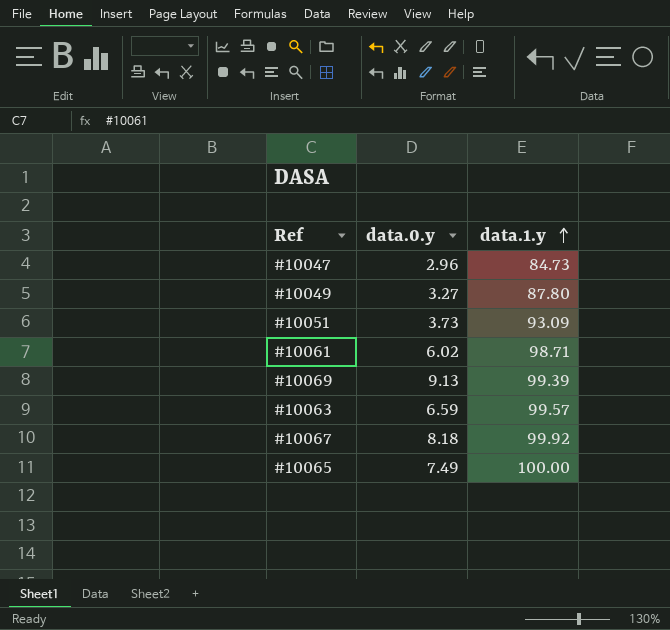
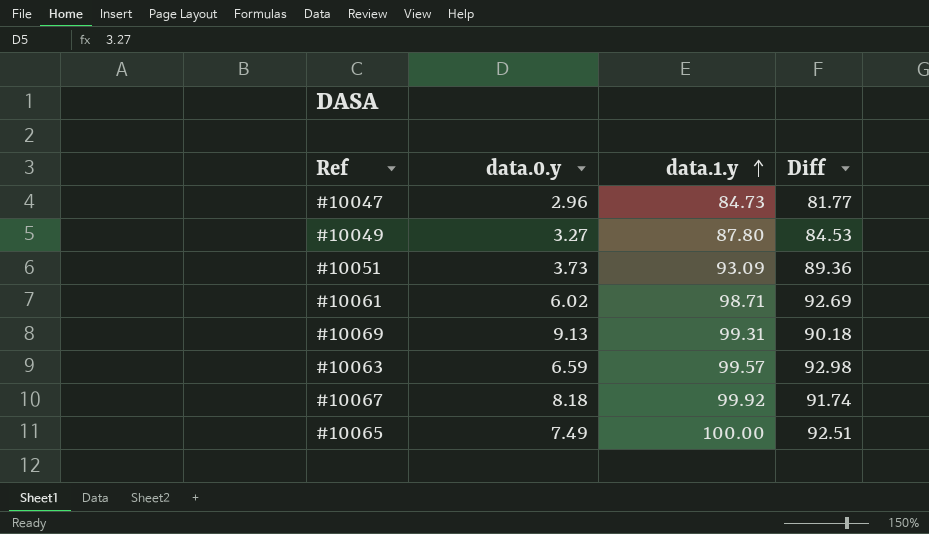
column Diff | formula: none -> [data.1.y] - [data.0.y]
#10069 | data.1.y: 99.39 -> 99.31

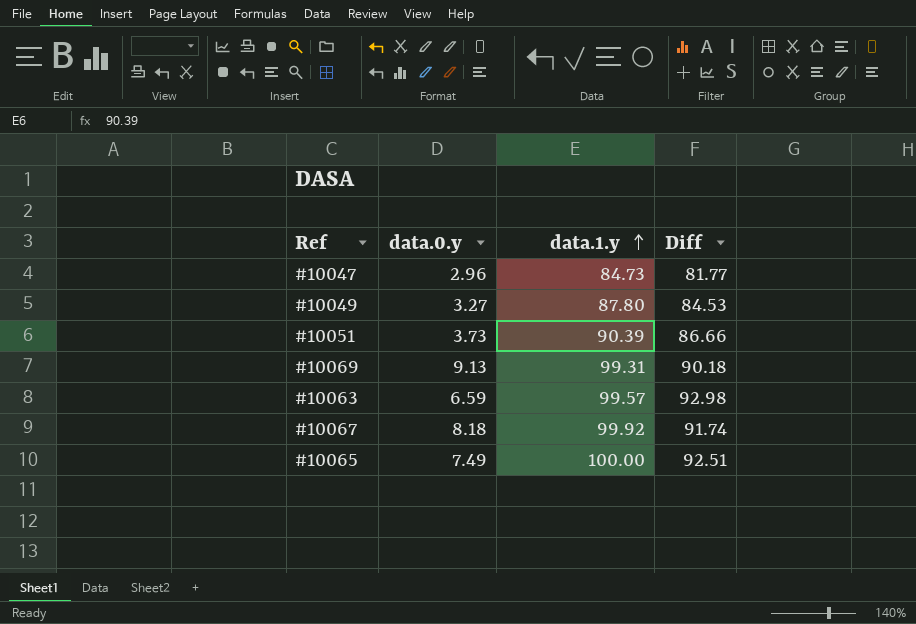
row #10061: 6.02 | 98.71 | 92.69 -> none
#10051 | data.1.y: 93.09 -> 90.39
#10051 | Diff: 89.36 -> 86.66

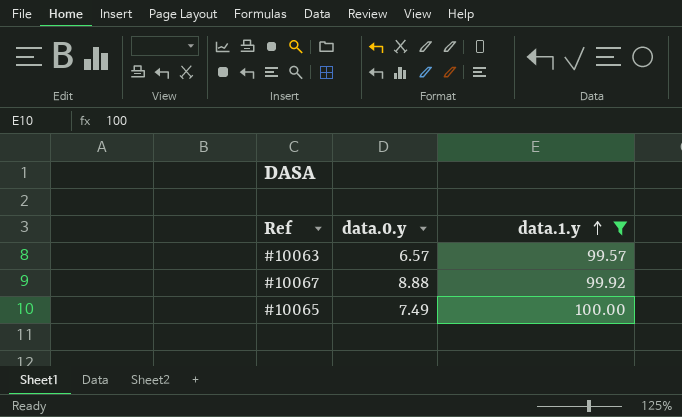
filter: none -> data.1.y >= 99.57
column Diff | formula: [data.1.y] - [data.0.y] -> none
#10063 | data.0.y: 6.59 -> 6.57
#10067 | data.0.y: 8.18 -> 8.88

